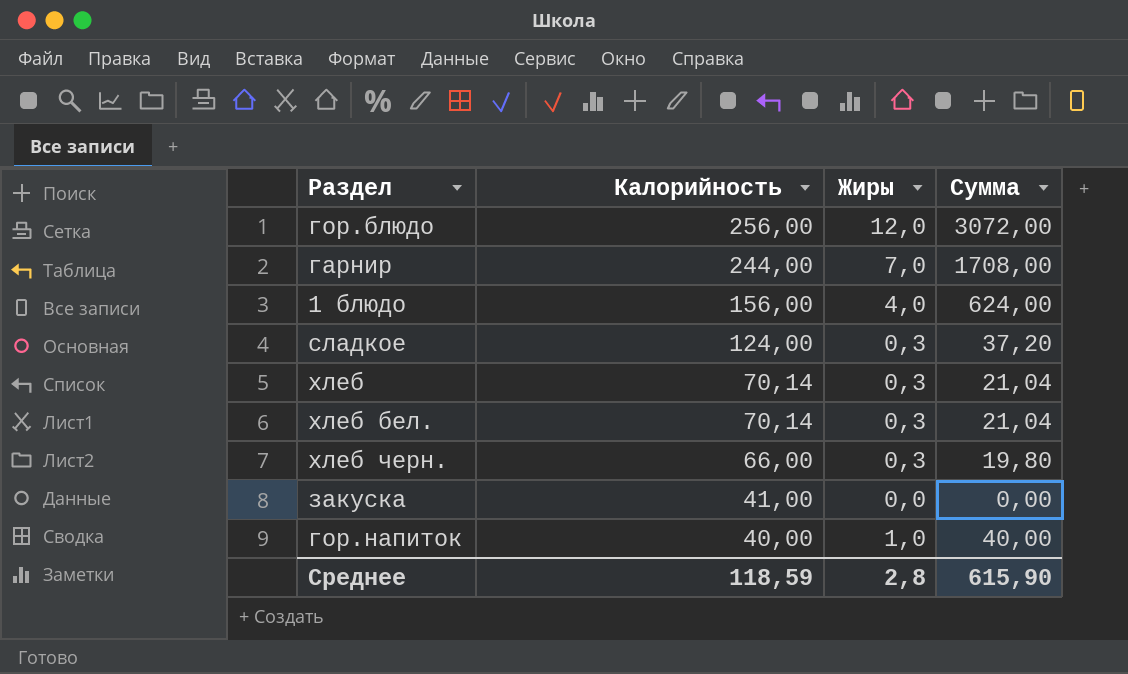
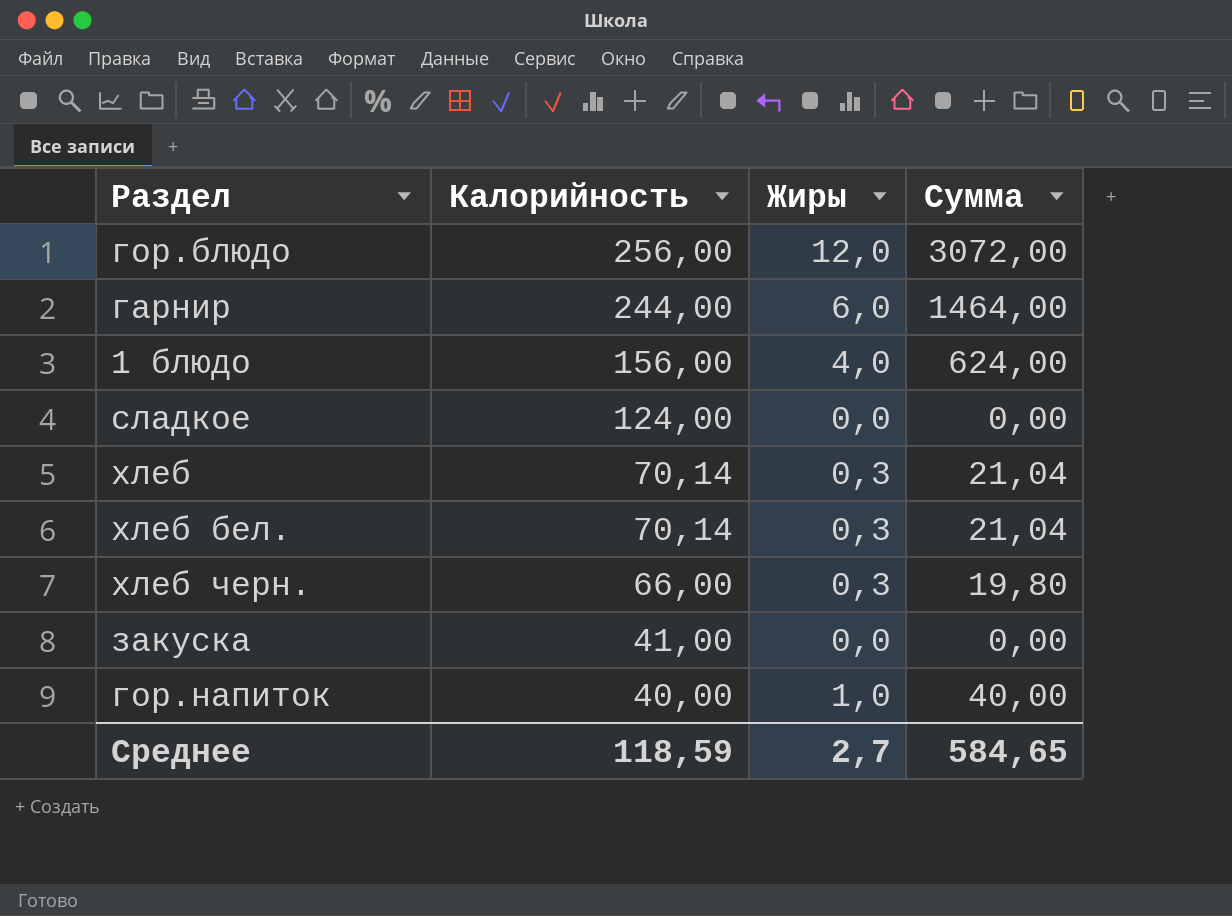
гарнир | Жиры: 7,0 -> 6,0
гарнир | Сумма: 1708,00 -> 1464,00
сладкое | Жиры: 0,3 -> 0,0
сладкое | Сумма: 37,20 -> 0,00
Среднее | Жиры: 2,8 -> 2,7
Среднее | Сумма: 615,90 -> 584,65

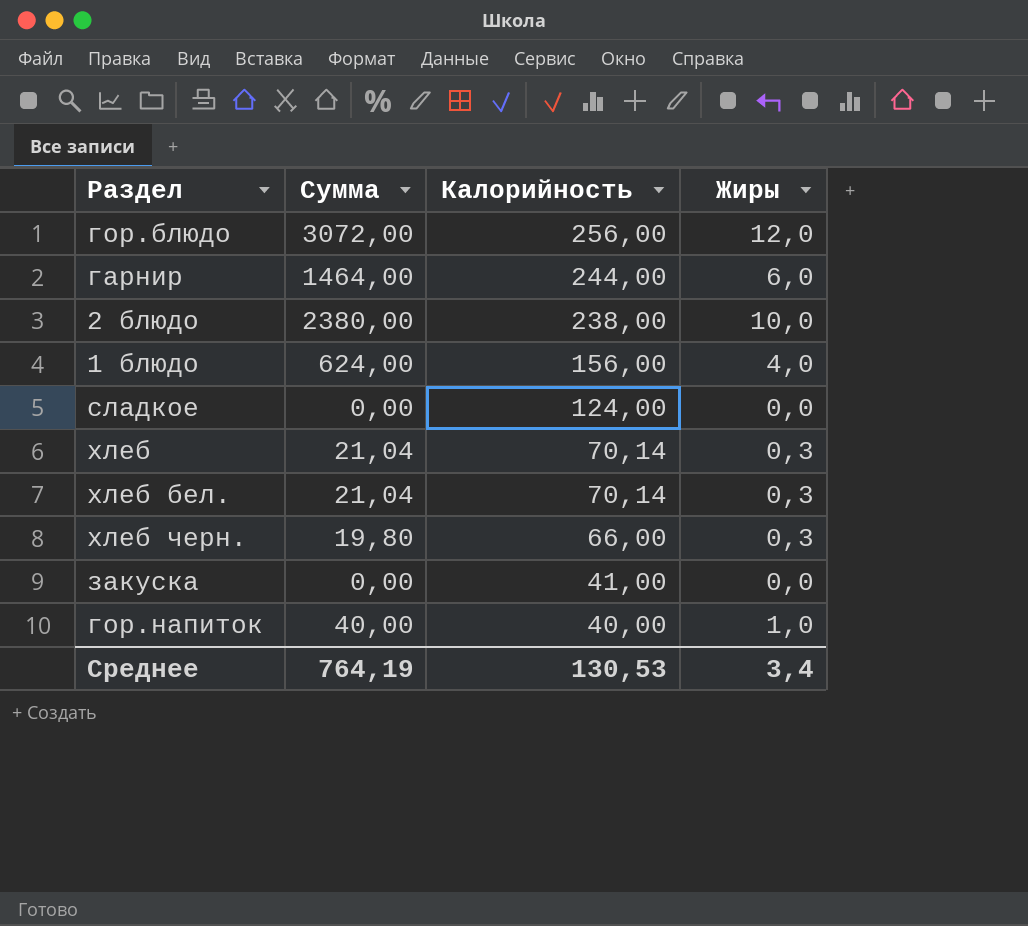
column Сумма | position: 4 -> 2
row 2 блюдо: none -> 2380,00 | 238,00 | 10,0
Среднее | Сумма: 584,65 -> 764,19
Среднее | Калорийность: 118,59 -> 130,53
Среднее | Жиры: 2,7 -> 3,4

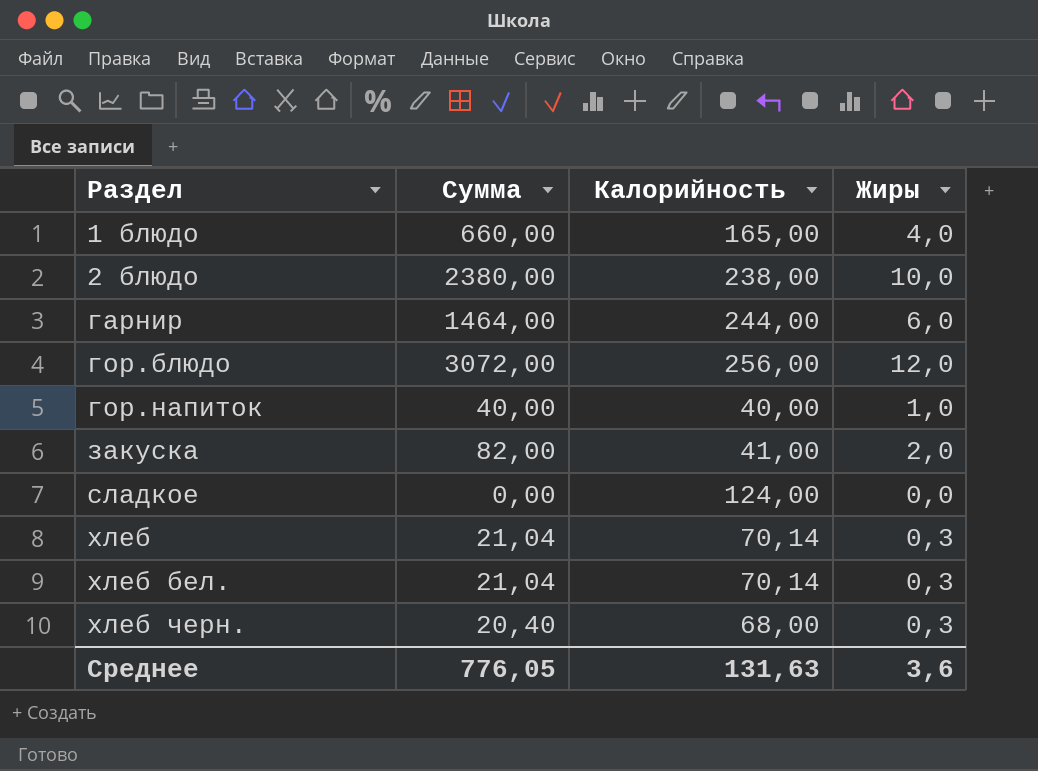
row order: Калорийность descending -> Раздел ascending
1 блюдо | Сумма: 624,00 -> 660,00
1 блюдо | Калорийность: 156,00 -> 165,00
закуска | Сумма: 0,00 -> 82,00
закуска | Жиры: 0,0 -> 2,0
хлеб черн. | Сумма: 19,80 -> 20,40
хлеб черн. | Калорийность: 66,00 -> 68,00
Среднее | Сумма: 764,19 -> 776,05
Среднее | Калорийность: 130,53 -> 131,63
Среднее | Жиры: 3,4 -> 3,6

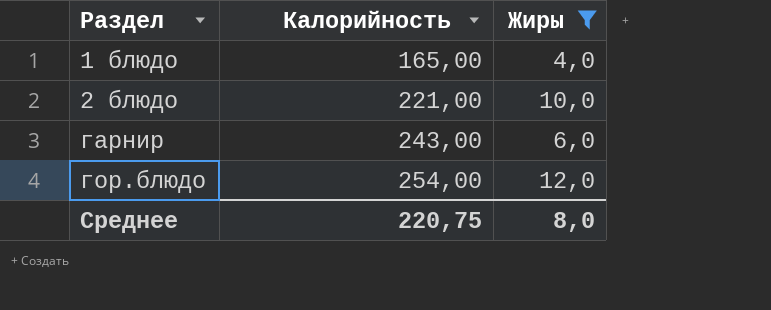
filter: none -> Жиры >= 4,0
column Сумма | formula: [Калорийность] * [Жиры] -> none
2 блюдо | Калорийность: 238,00 -> 221,00
гарнир | Калорийность: 244,00 -> 243,00
гор.блюдо | Калорийность: 256,00 -> 254,00
Среднее | Калорийность: 131,63 -> 220,75
Среднее | Жиры: 3,6 -> 8,0

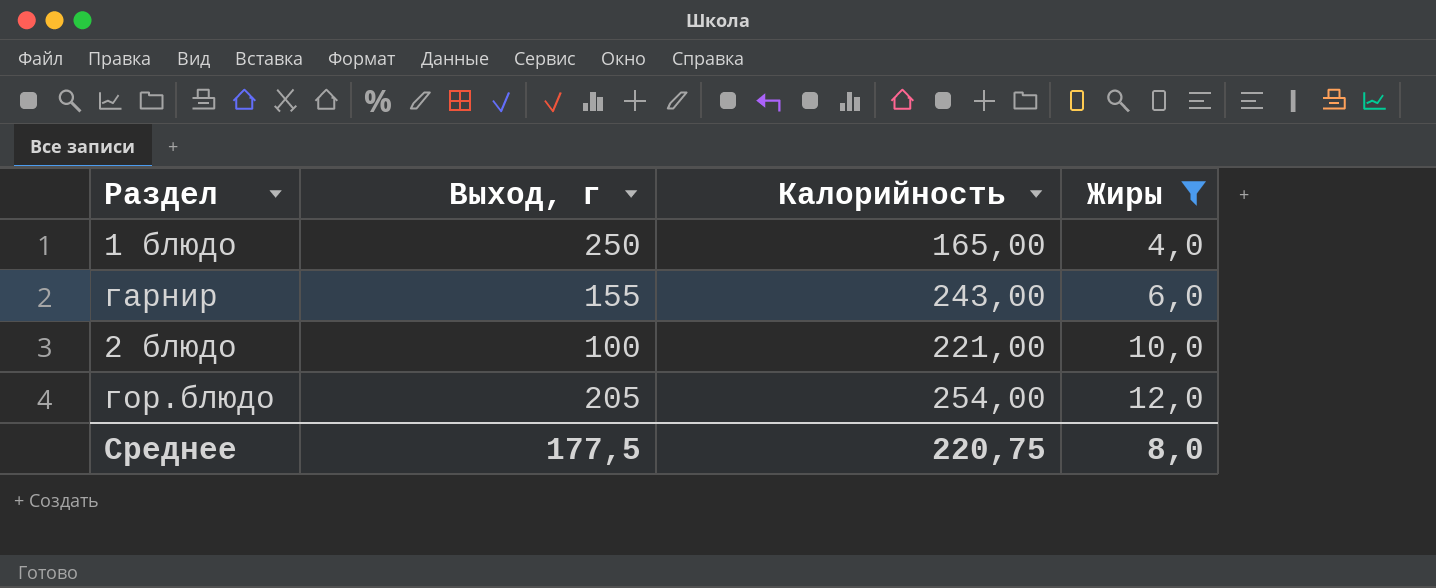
row order: Раздел ascending -> Жиры ascending
column Выход, г | position: none -> 2

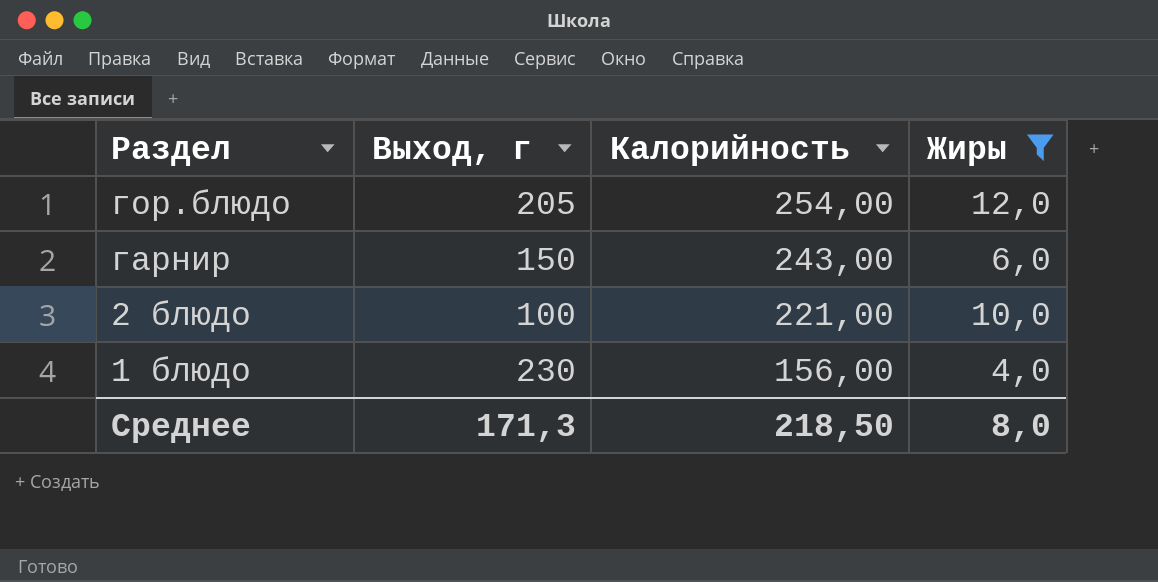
row order: Жиры ascending -> Раздел descending
гарнир | Выход, г: 155 -> 150
1 блюдо | Выход, г: 250 -> 230
1 блюдо | Калорийность: 165,00 -> 156,00
Среднее | Выход, г: 177,5 -> 171,3
Среднее | Калорийность: 220,75 -> 218,50

